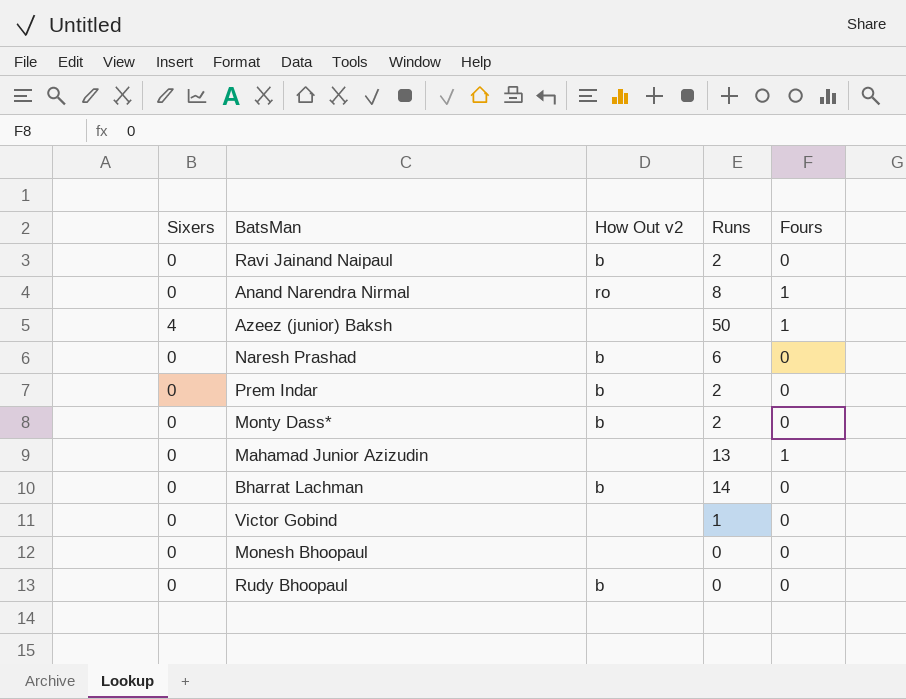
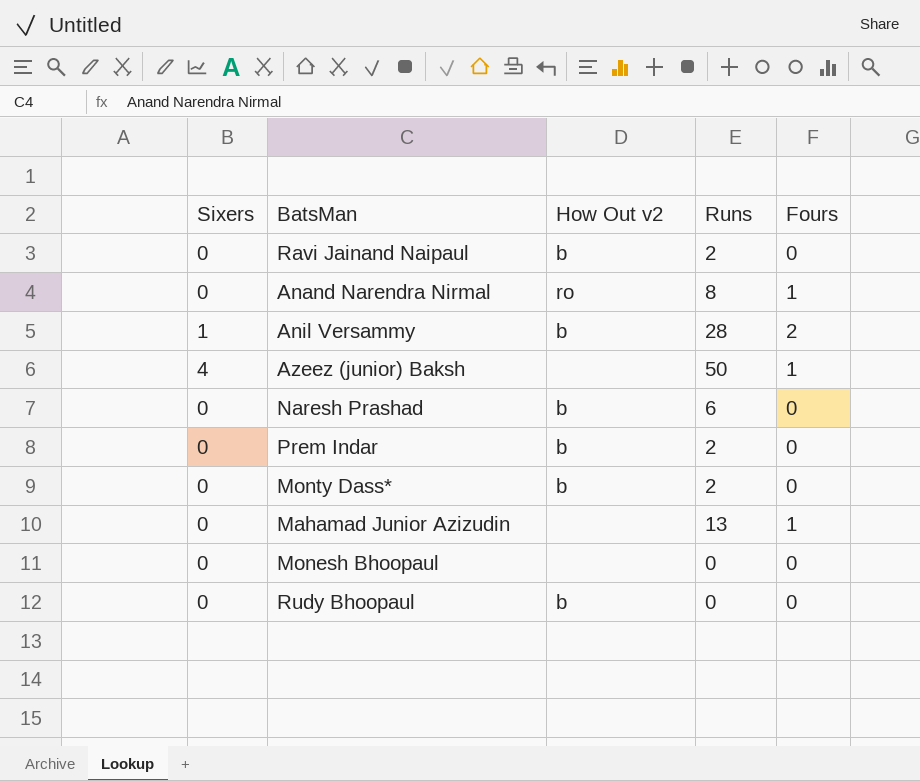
row Bharrat Lachman: 0 | b | 14 | 0 -> none
row Victor Gobind: 0 | none | 1 | 0 -> none
row Anil Versammy: none -> 1 | b | 28 | 2

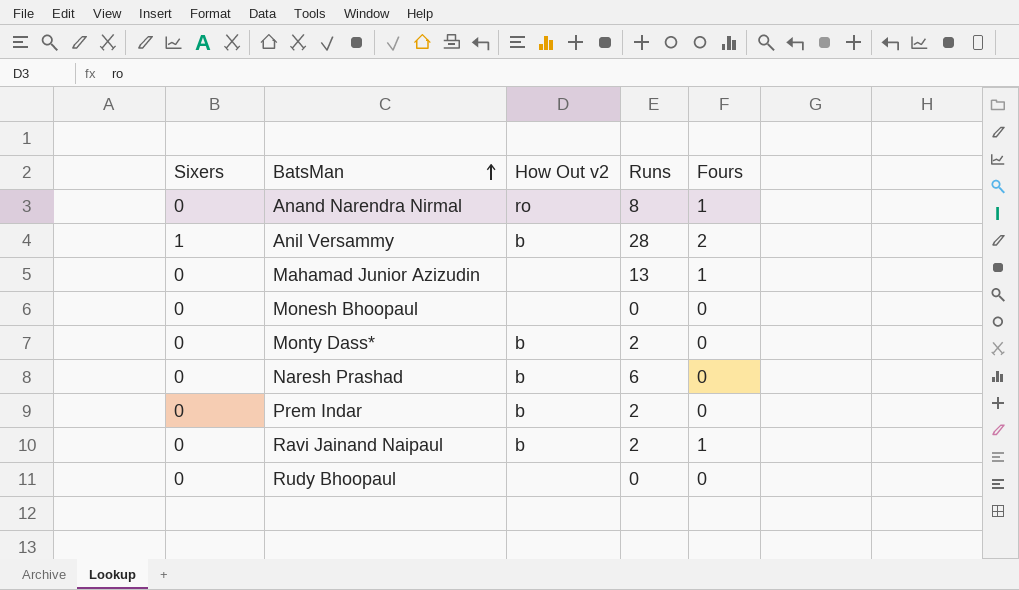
row order: none -> BatsMan ascending
row Azeez (junior) Baksh: 4 | none | 50 | 1 -> none
Ravi Jainand Naipaul | Fours: 0 -> 1
Rudy Bhoopaul | How Out v2: b -> none

